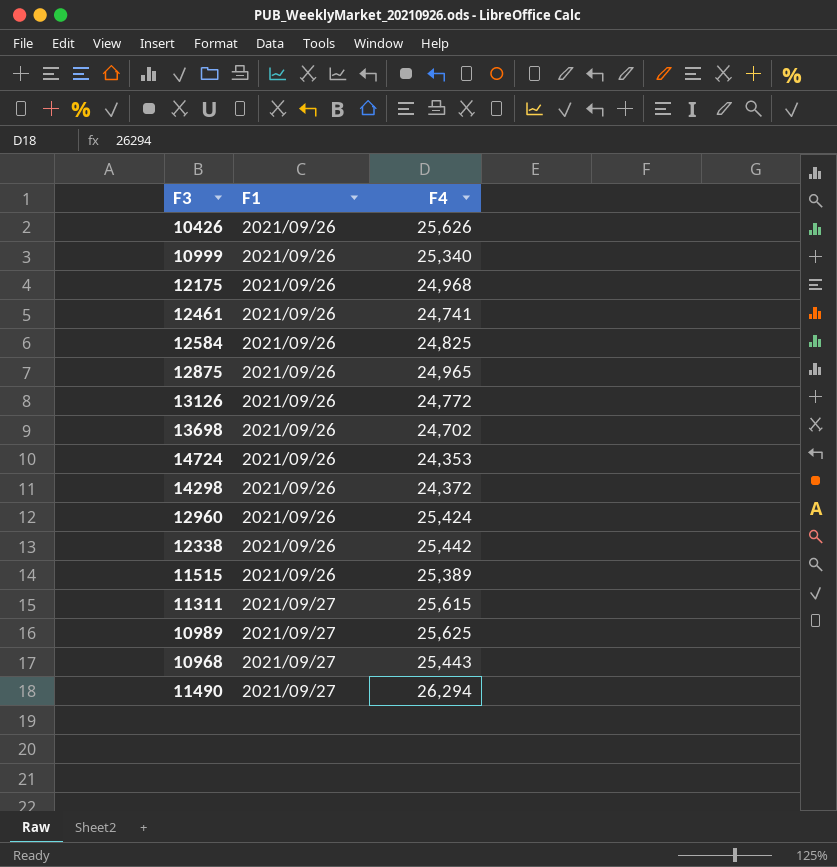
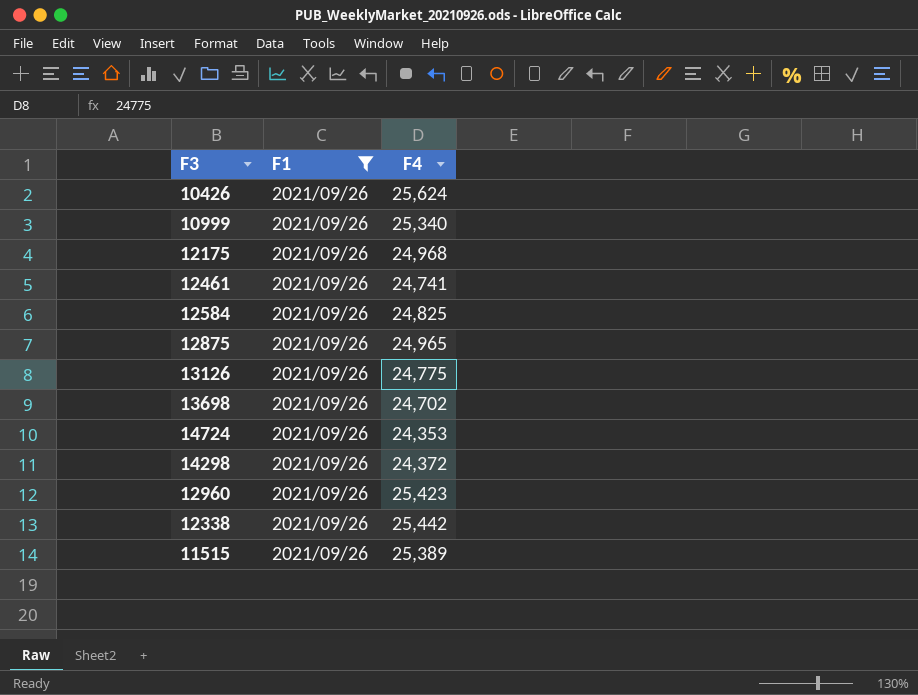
filter: none -> F1 = 2021/09/26
10426 | F4: 25,626 -> 25,624
13126 | F4: 24,772 -> 24,775
12960 | F4: 25,424 -> 25,423

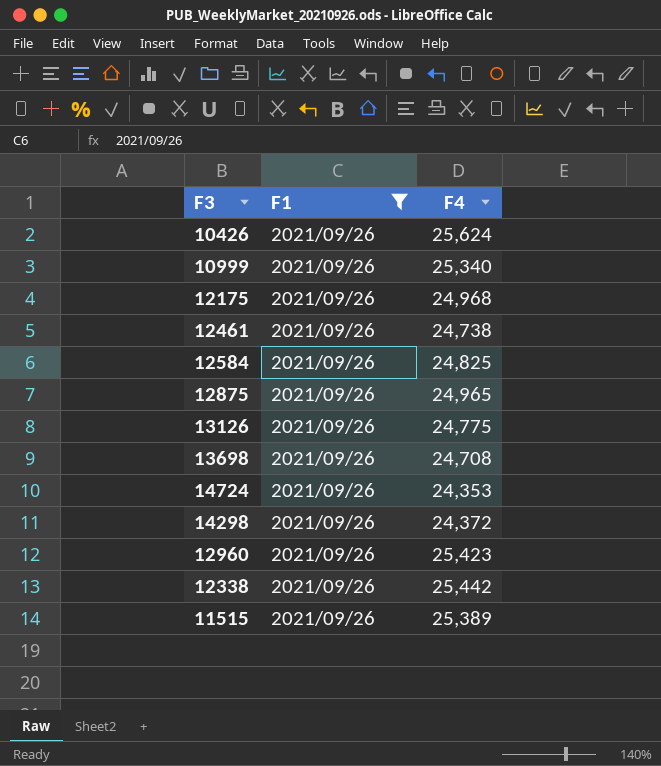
12461 | F4: 24,741 -> 24,738
13698 | F4: 24,702 -> 24,708

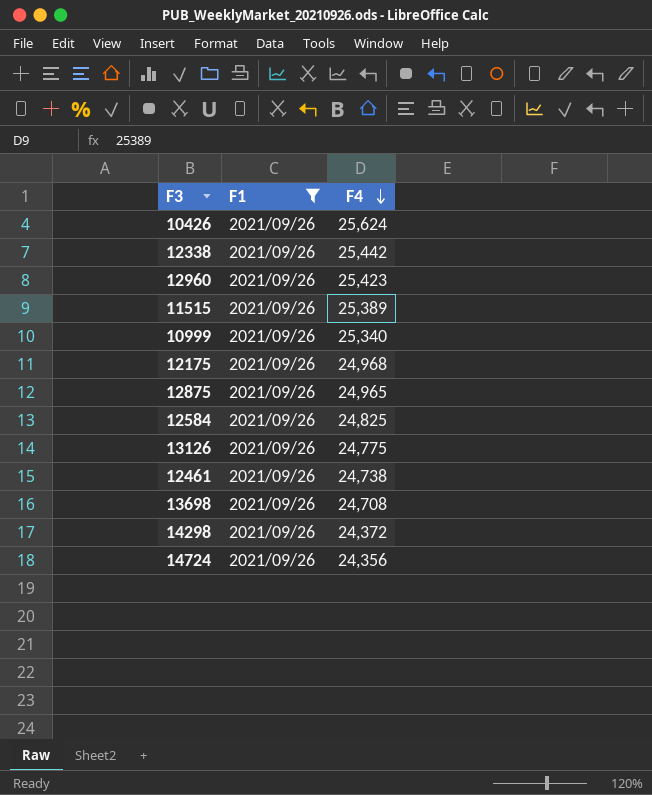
row order: none -> F4 descending
14724 | F4: 24,353 -> 24,356

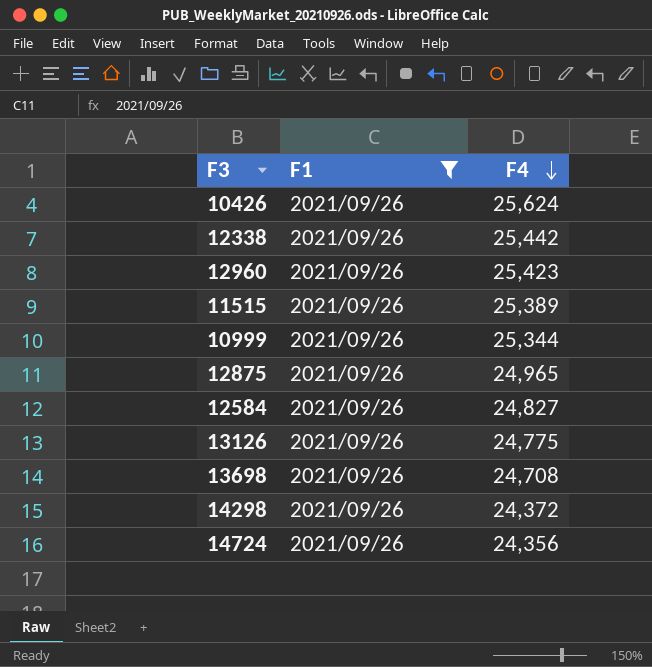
row 12175: 2021/09/26 | 24,968 -> none
row 12461: 2021/09/26 | 24,738 -> none
10999 | F4: 25,340 -> 25,344
12584 | F4: 24,825 -> 24,827

